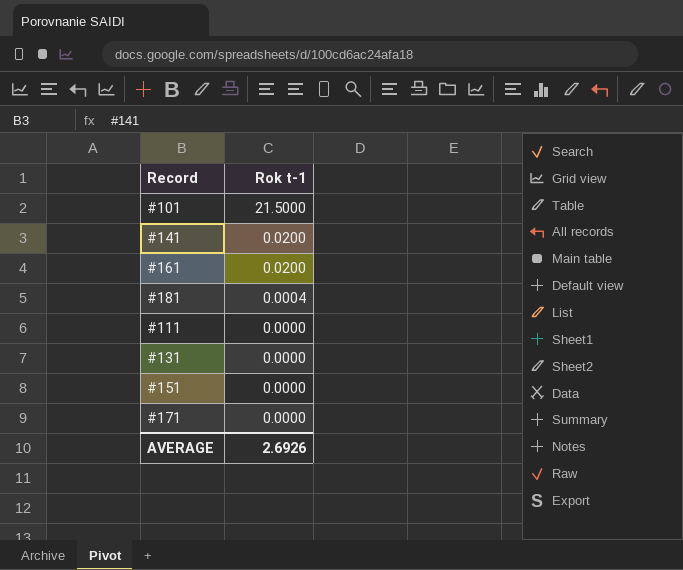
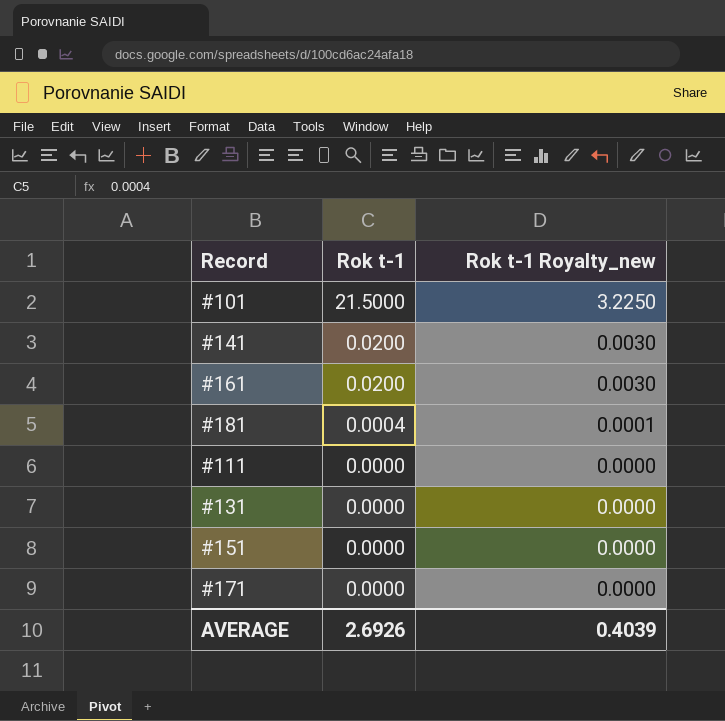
column Rok t-1 Royalty_new | formula: none -> [Rok t-1] * 0.15

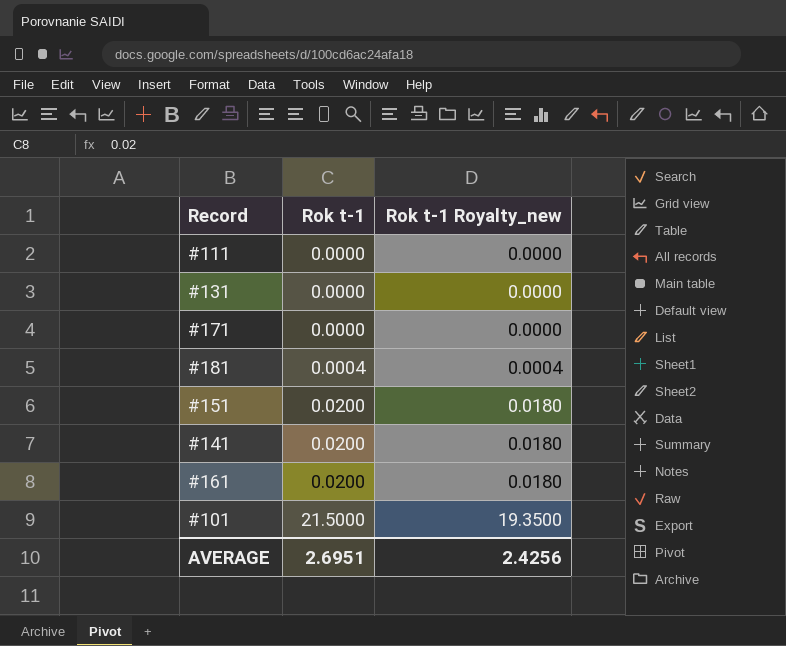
row order: Rok t-1 descending -> Rok t-1 ascending
column Rok t-1 Royalty_new | formula: [Rok t-1] * 0.15 -> [Rok t-1] * 0.9
#151 | Rok t-1: 0.0000 -> 0.0200
AVERAGE | Rok t-1: 2.6926 -> 2.6951
AVERAGE | Rok t-1 Royalty_new: 0.4039 -> 2.4256

